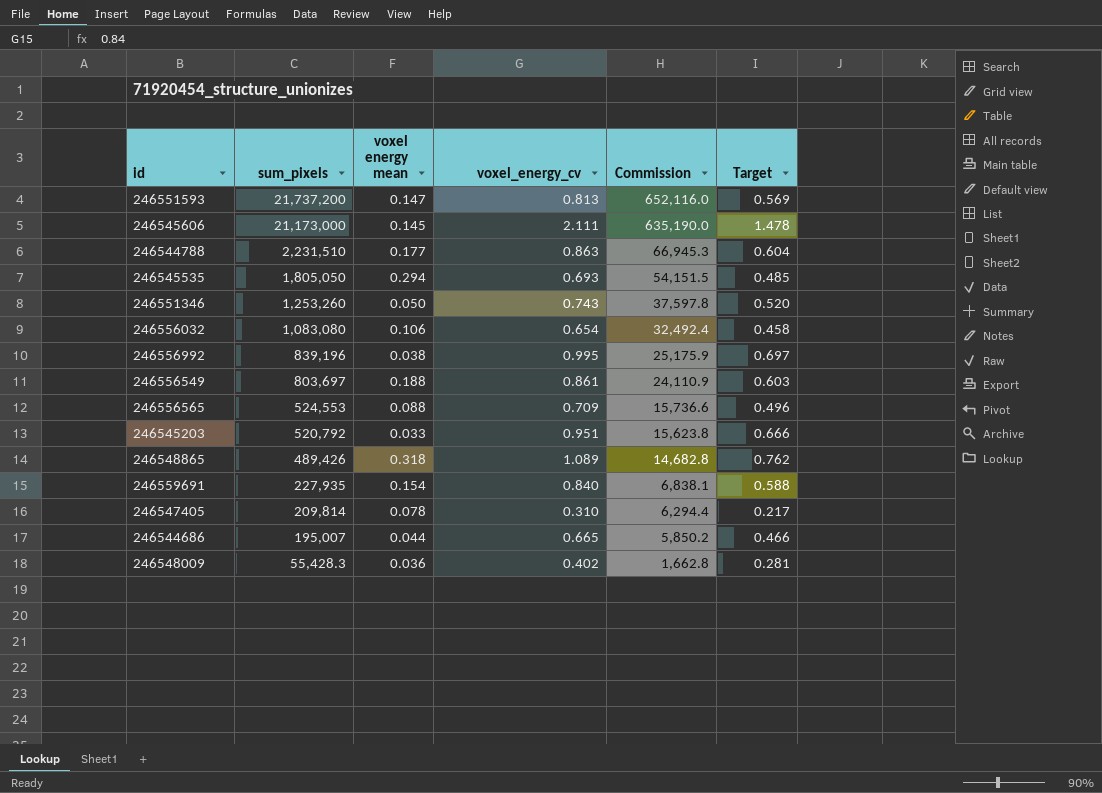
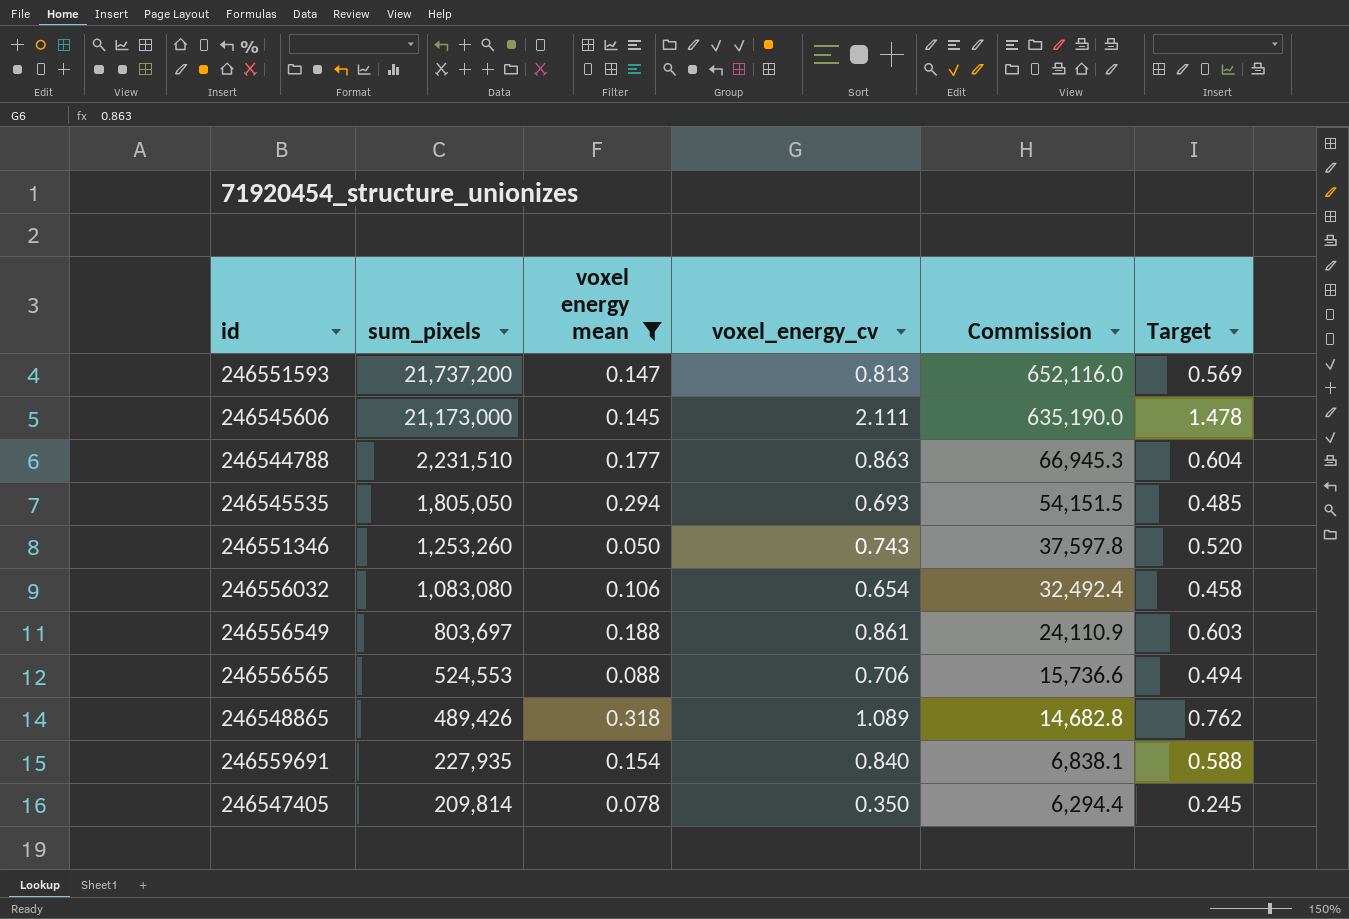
filter: none -> voxel energy mean >= 0.050
246556565 | voxel_energy_cv: 0.709 -> 0.706
246556565 | Target: 0.496 -> 0.494
246547405 | voxel_energy_cv: 0.310 -> 0.350
246547405 | Target: 0.217 -> 0.245

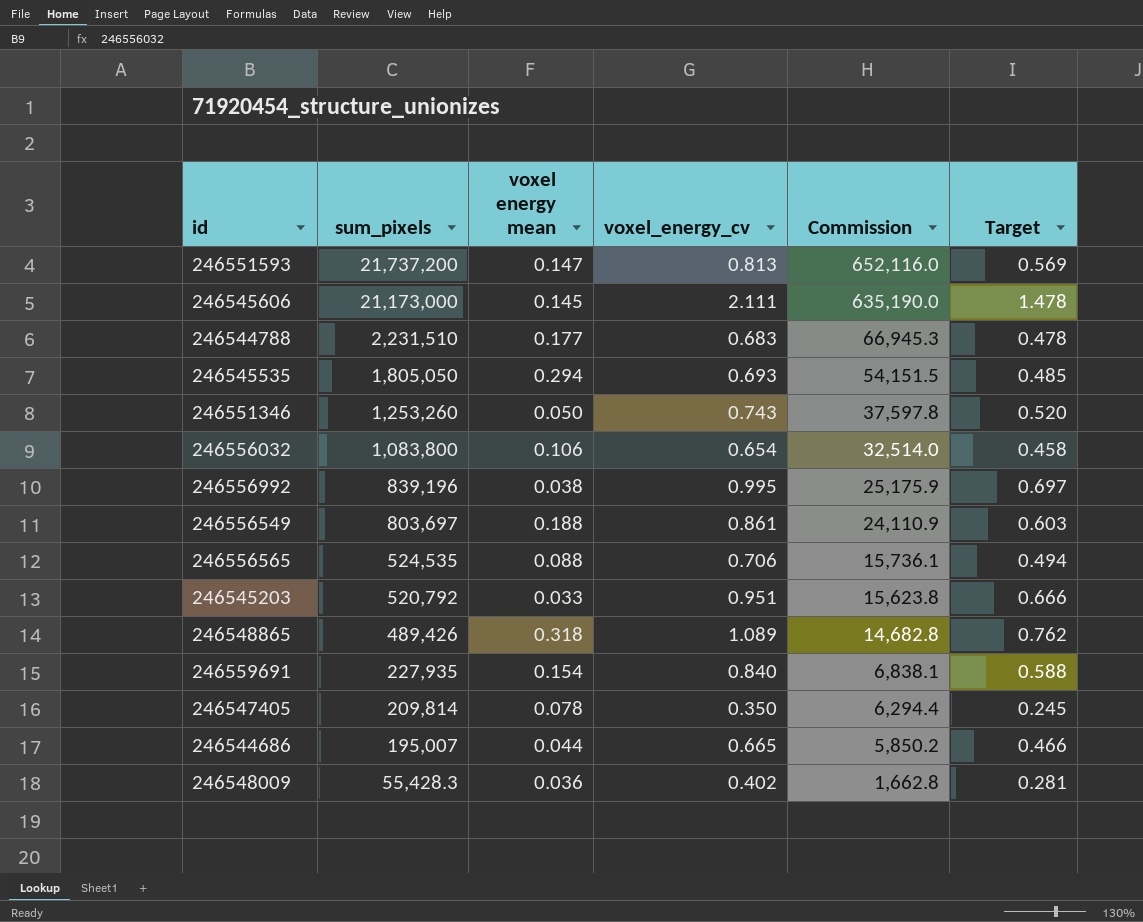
filter: voxel energy mean >= 0.050 -> none
246544788 | voxel_energy_cv: 0.863 -> 0.683
246544788 | Target: 0.604 -> 0.478
246556032 | sum_pixels: 1,083,080 -> 1,083,800
246556032 | Commission: 32,492.4 -> 32,514.0
246556565 | sum_pixels: 524,553 -> 524,535
246556565 | Commission: 15,736.6 -> 15,736.1

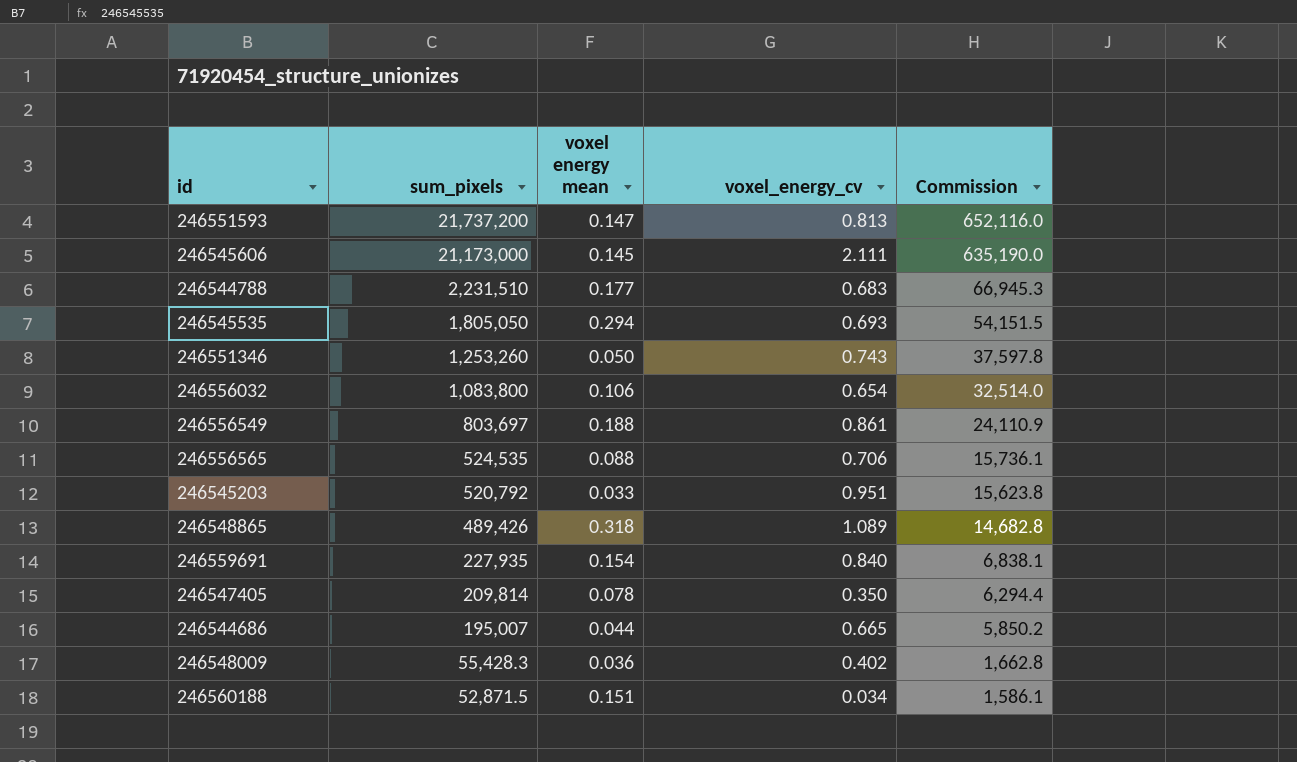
column Target | formula: [voxel_energy_cv] * 0.7 -> none
row 246556992: 839,196 | 0.038 | 0.995 | 25,175.9 | 0.697 -> none
row 246560188: none -> 52,871.5 | 0.151 | 0.034 | 1,586.1

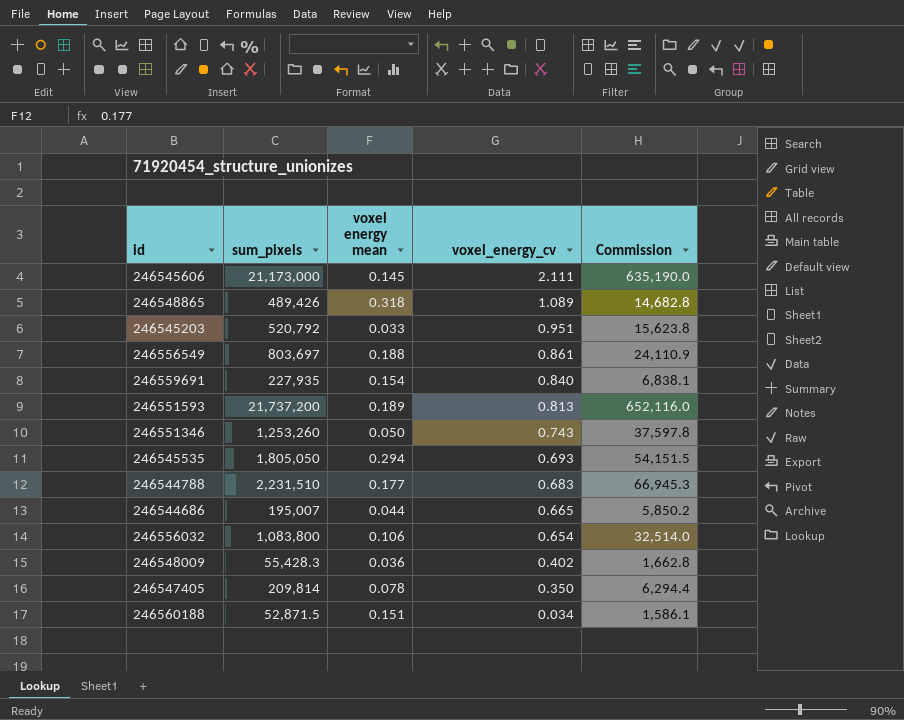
row order: sum_pixels descending -> voxel_energy_cv descending
row 246556565: 524,535 | 0.088 | 0.706 | 15,736.1 -> none
246551593 | voxel energy mean: 0.147 -> 0.189

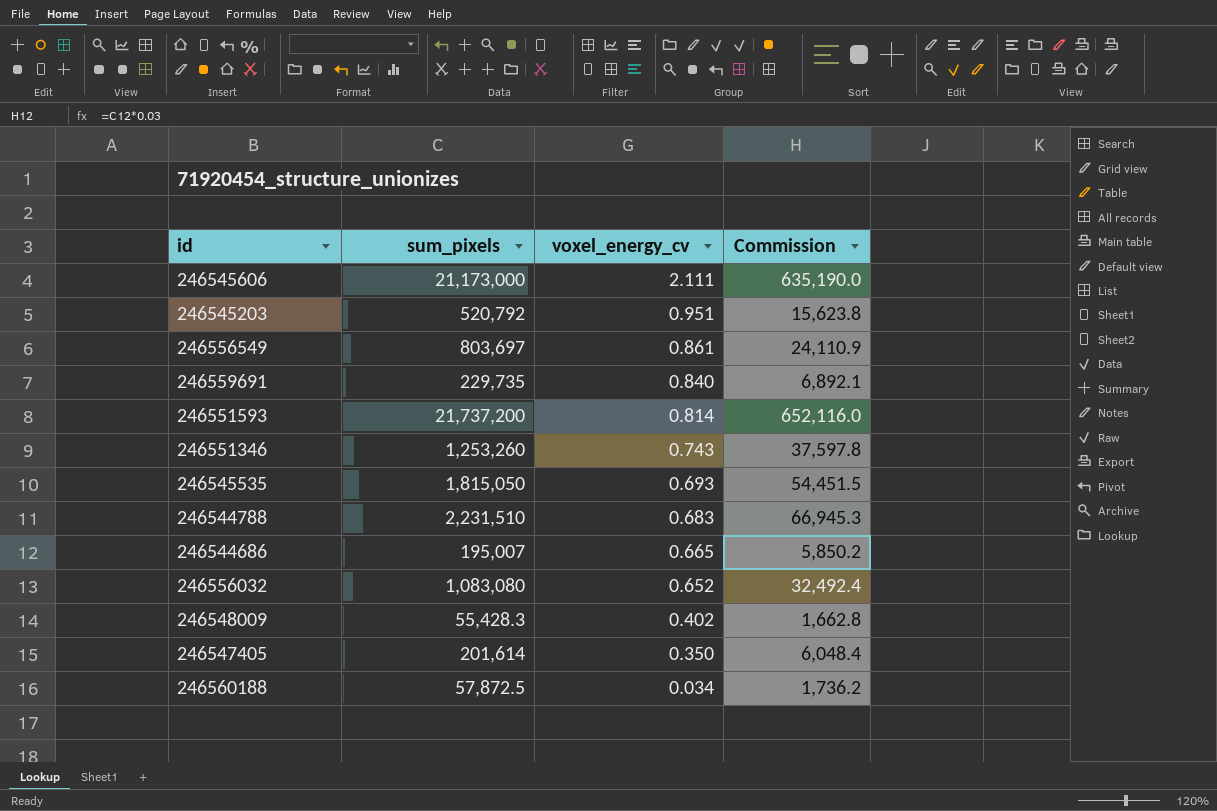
column voxel energy mean | position: 3 -> none
row 246548865: 489,426 | 0.318 | 1.089 | 14,682.8 -> none
246559691 | sum_pixels: 227,935 -> 229,735
246559691 | Commission: 6,838.1 -> 6,892.1
246551593 | voxel_energy_cv: 0.813 -> 0.814
246545535 | sum_pixels: 1,805,050 -> 1,815,050
246545535 | Commission: 54,151.5 -> 54,451.5
246556032 | sum_pixels: 1,083,800 -> 1,083,080
246556032 | voxel_energy_cv: 0.654 -> 0.652
246556032 | Commission: 32,514.0 -> 32,492.4
246547405 | sum_pixels: 209,814 -> 201,614
246547405 | Commission: 6,294.4 -> 6,048.4
246560188 | sum_pixels: 52,871.5 -> 57,872.5
246560188 | Commission: 1,586.1 -> 1,736.2

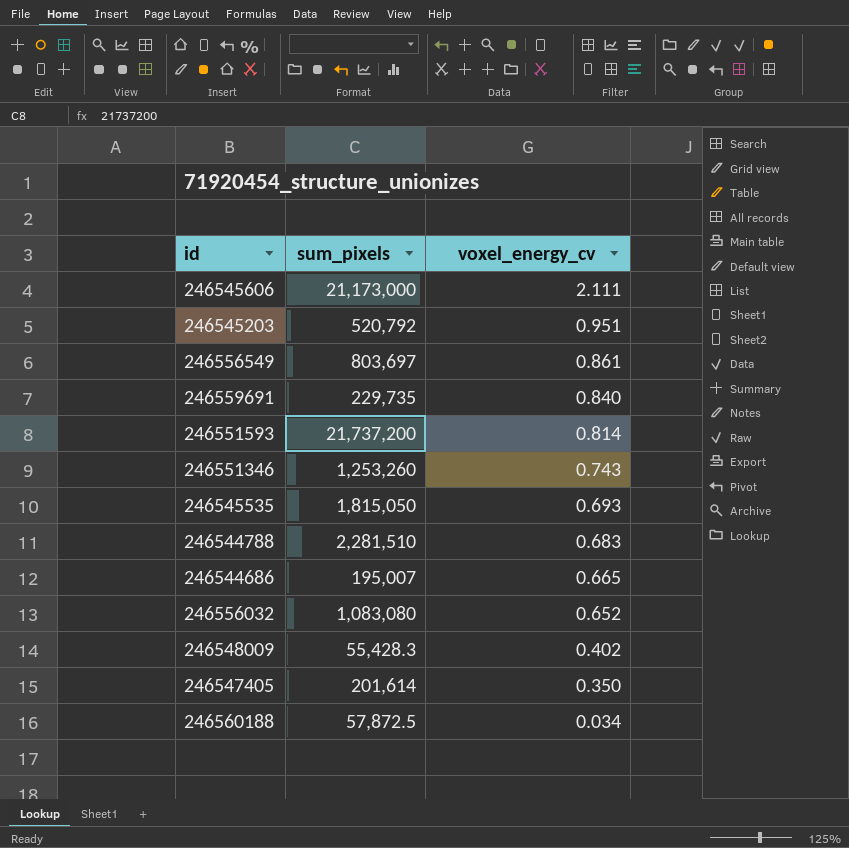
column Commission | formula: [sum_pixels] * 0.03 -> none
246544788 | sum_pixels: 2,231,510 -> 2,281,510

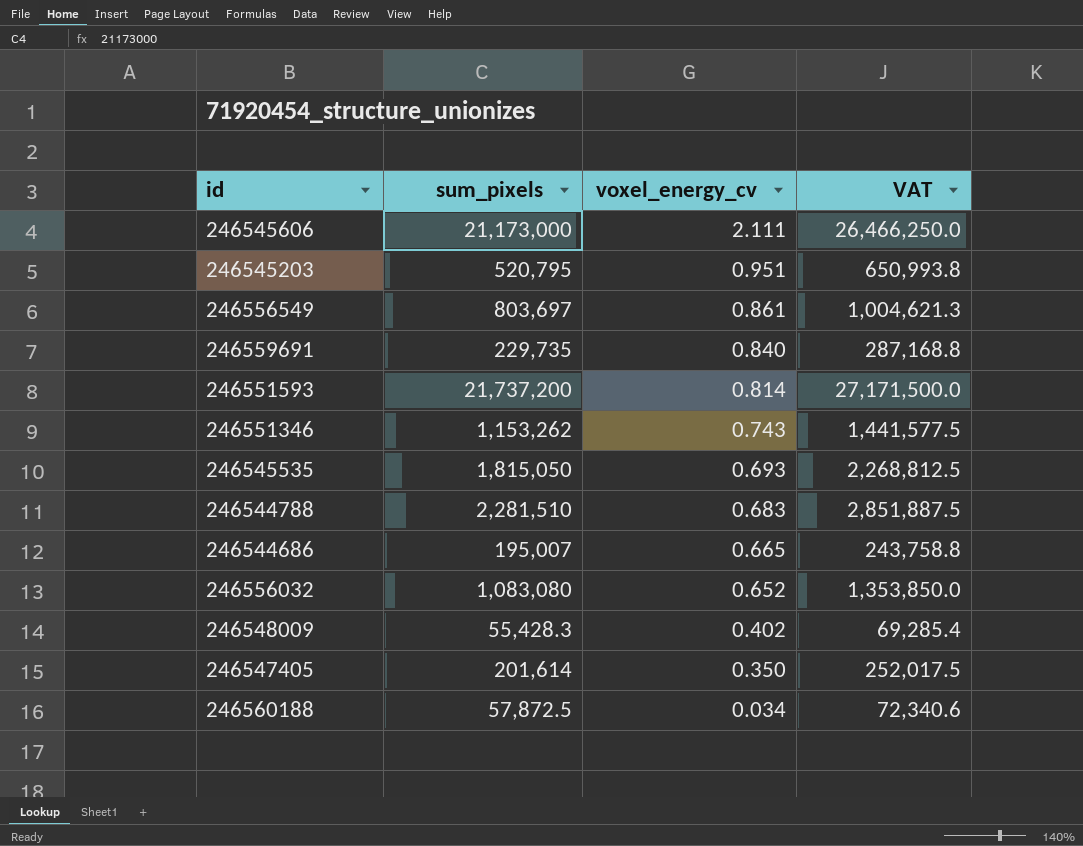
column VAT | formula: none -> [sum_pixels] * 1.25
246545203 | sum_pixels: 520,792 -> 520,795
246551346 | sum_pixels: 1,253,260 -> 1,153,262

